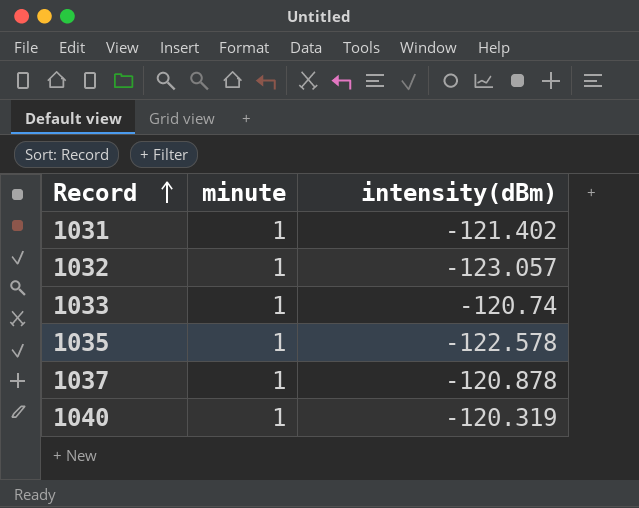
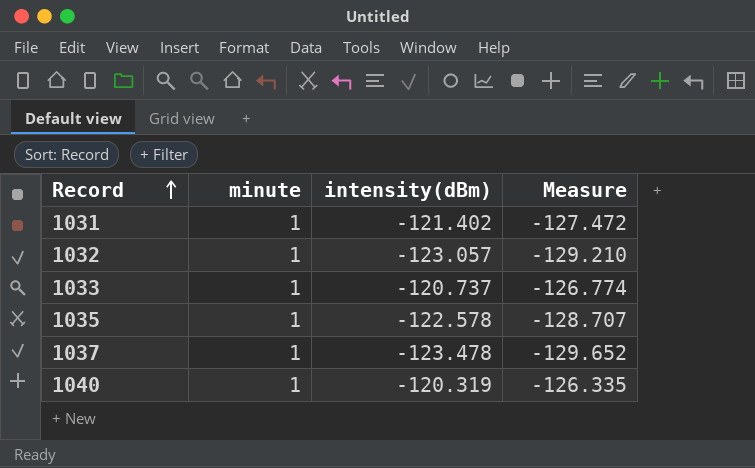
column Measure | formula: none -> [intensity(dBm)] * 1.05
1033 | intensity(dBm): -120.74 -> -120.737
1037 | intensity(dBm): -120.878 -> -123.478

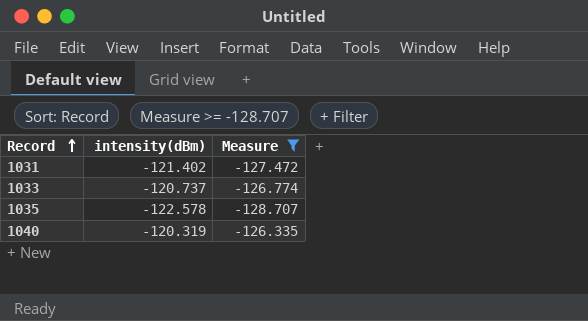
filter: none -> Measure >= -128.707
column minute | position: 2 -> none

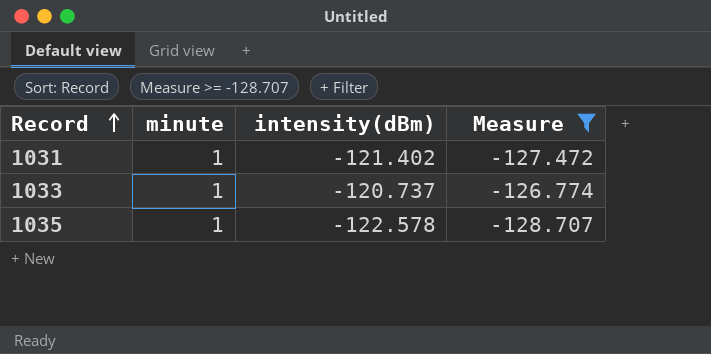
column minute | position: none -> 2
row 1040: -120.319 | -126.335 -> none

